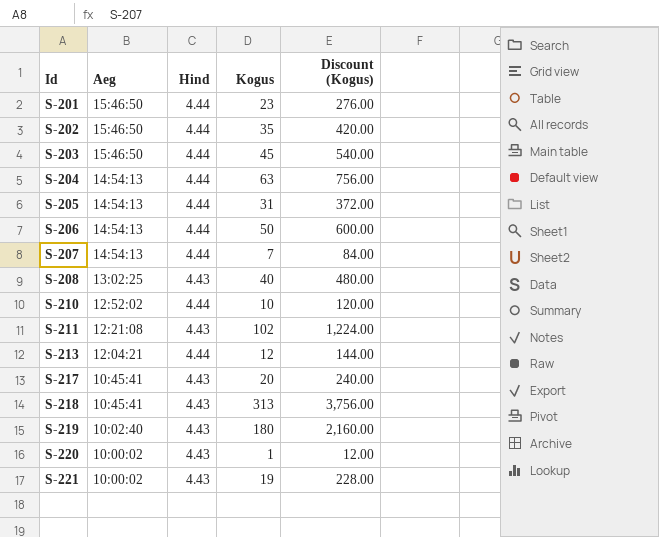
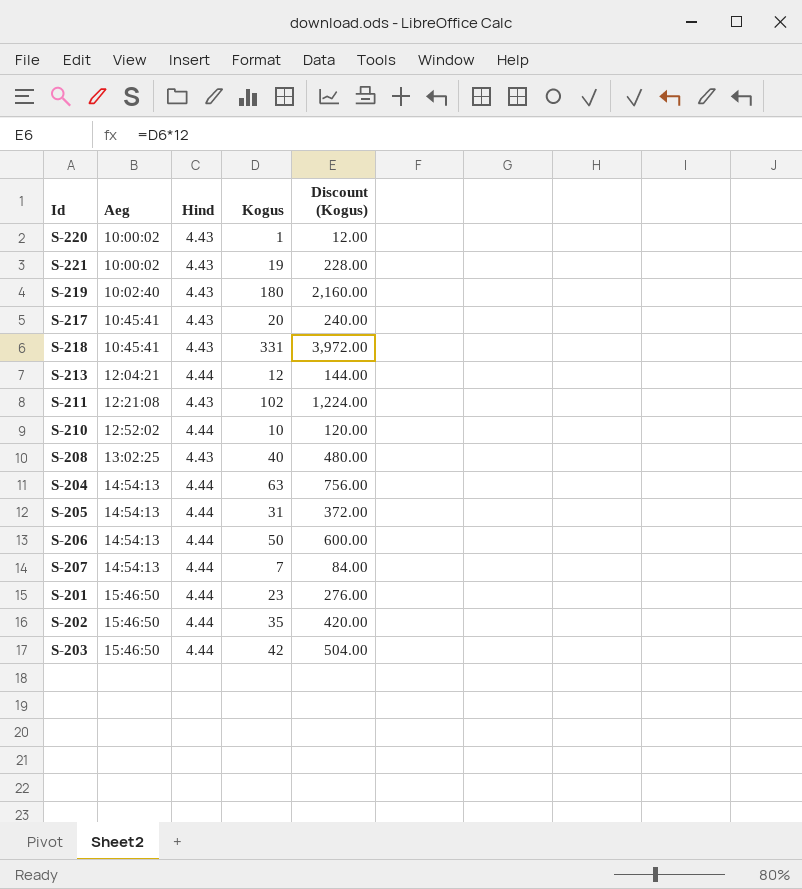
row order: Id ascending -> Aeg ascending
S-218 | Kogus: 313 -> 331
S-218 | Discount (Kogus): 3,756.00 -> 3,972.00
S-203 | Kogus: 45 -> 42
S-203 | Discount (Kogus): 540.00 -> 504.00

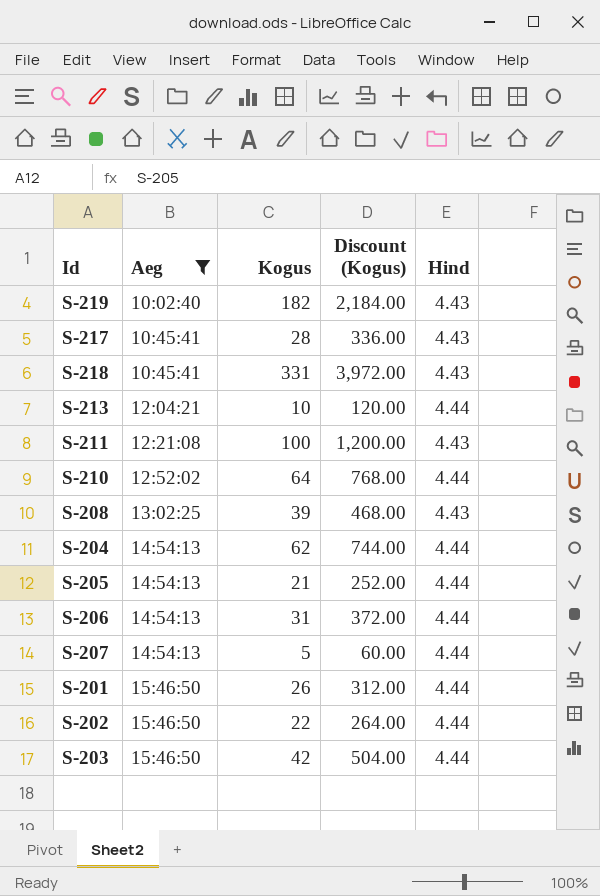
filter: none -> Aeg != 10:00:02
column Hind | position: 3 -> 5
S-219 | Kogus: 180 -> 182
S-219 | Discount (Kogus): 2,160.00 -> 2,184.00
S-217 | Kogus: 20 -> 28
S-217 | Discount (Kogus): 240.00 -> 336.00
S-213 | Kogus: 12 -> 10
S-213 | Discount (Kogus): 144.00 -> 120.00
S-211 | Kogus: 102 -> 100
S-211 | Discount (Kogus): 1,224.00 -> 1,200.00
S-210 | Kogus: 10 -> 64
S-210 | Discount (Kogus): 120.00 -> 768.00
S-208 | Kogus: 40 -> 39
S-208 | Discount (Kogus): 480.00 -> 468.00
S-204 | Kogus: 63 -> 62
S-204 | Discount (Kogus): 756.00 -> 744.00
S-205 | Kogus: 31 -> 21
S-205 | Discount (Kogus): 372.00 -> 252.00
S-206 | Kogus: 50 -> 31
S-206 | Discount (Kogus): 600.00 -> 372.00
S-207 | Kogus: 7 -> 5
S-207 | Discount (Kogus): 84.00 -> 60.00
S-201 | Kogus: 23 -> 26
S-201 | Discount (Kogus): 276.00 -> 312.00
S-202 | Kogus: 35 -> 22
S-202 | Discount (Kogus): 420.00 -> 264.00

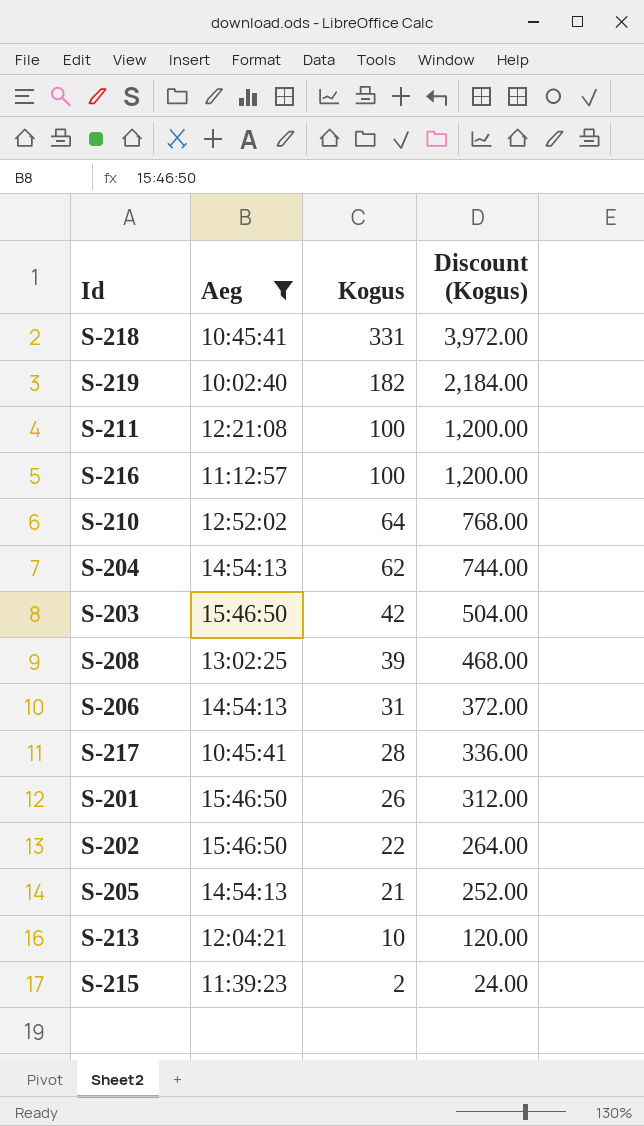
row order: Aeg ascending -> Kogus descending
column Hind | position: 5 -> none
row S-207: 14:54:13 | 5 | 60.00 | 4.44 -> none
row S-216: none -> 11:12:57 | 100 | 1,200.00
row S-215: none -> 11:39:23 | 2 | 24.00

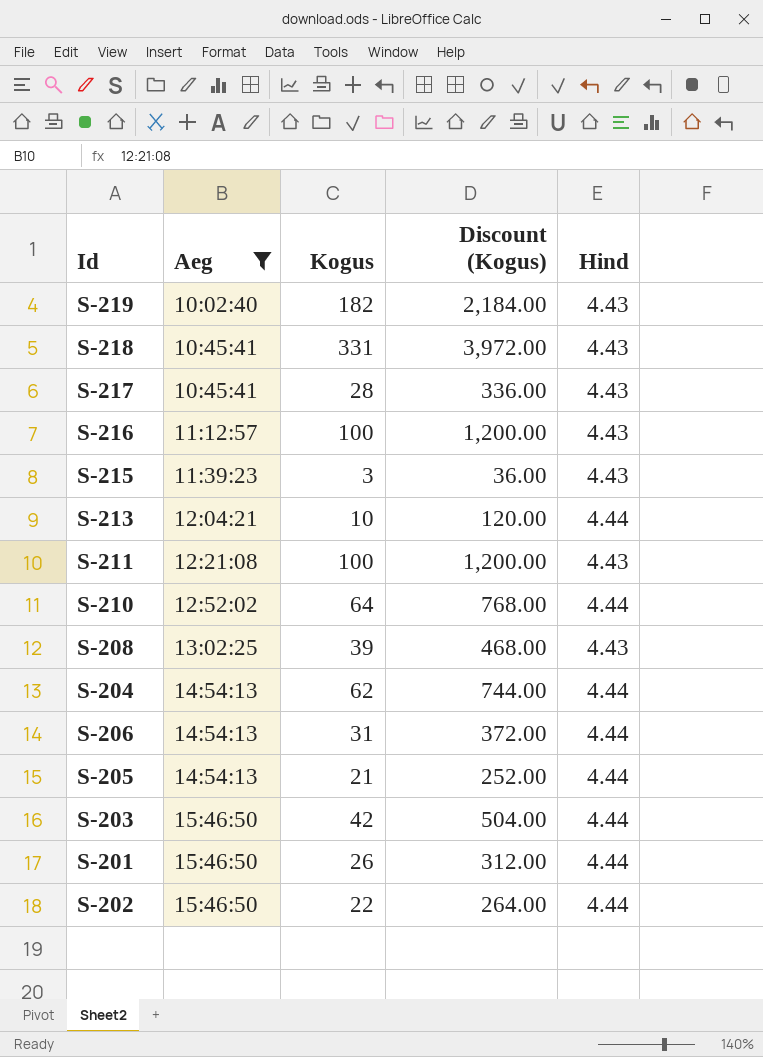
row order: Kogus descending -> Aeg ascending
column Hind | position: none -> 5
S-215 | Kogus: 2 -> 3
S-215 | Discount (Kogus): 24.00 -> 36.00

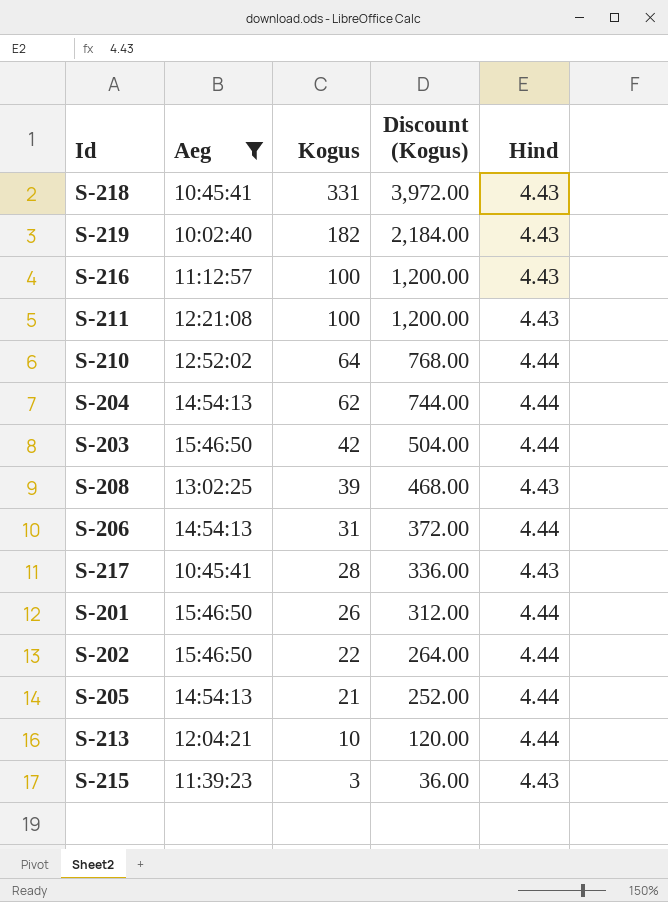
row order: Aeg ascending -> Kogus descending

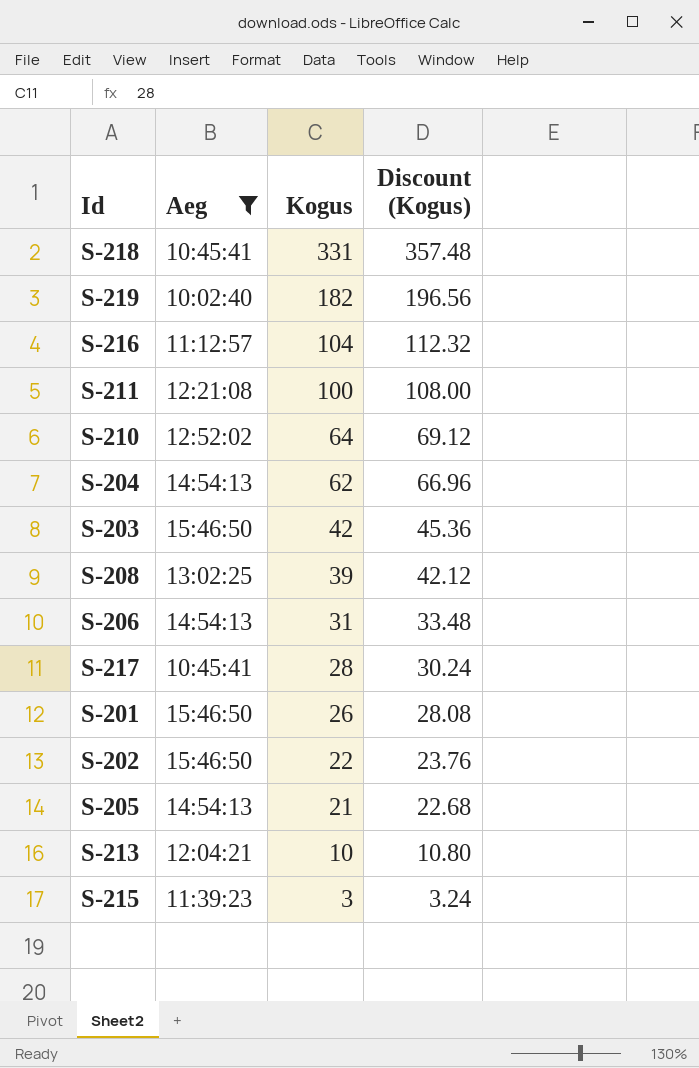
column Hind | position: 5 -> none
column Discount (Kogus) | formula: [Kogus] * 12 -> [Kogus] * 1.08
S-216 | Kogus: 100 -> 104

